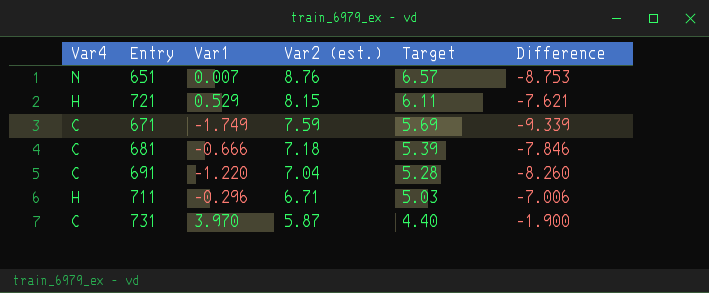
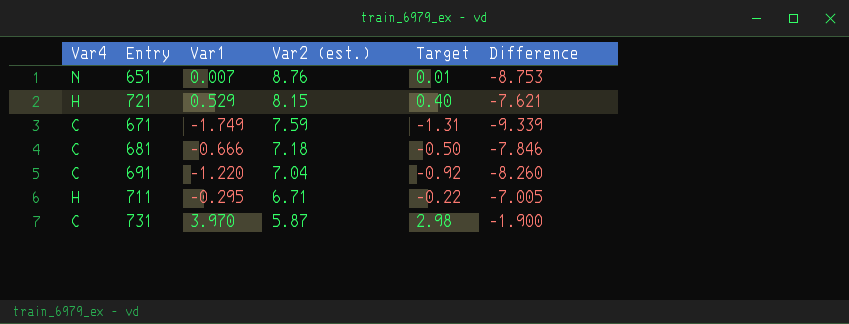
column Target | formula: [Var2 (est.)] * 0.75 -> [Var1] * 0.75
711 | Var1: -0.296 -> -0.295
711 | Difference: -7.006 -> -7.005

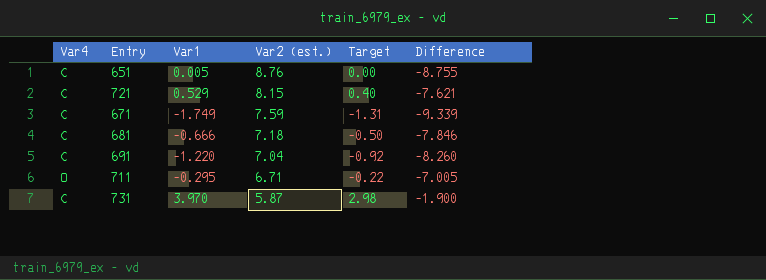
651 | Var4: N -> C
651 | Var1: 0.007 -> 0.005
651 | Target: 0.01 -> 0.00
651 | Difference: -8.753 -> -8.755
721 | Var4: H -> C
711 | Var4: H -> O

